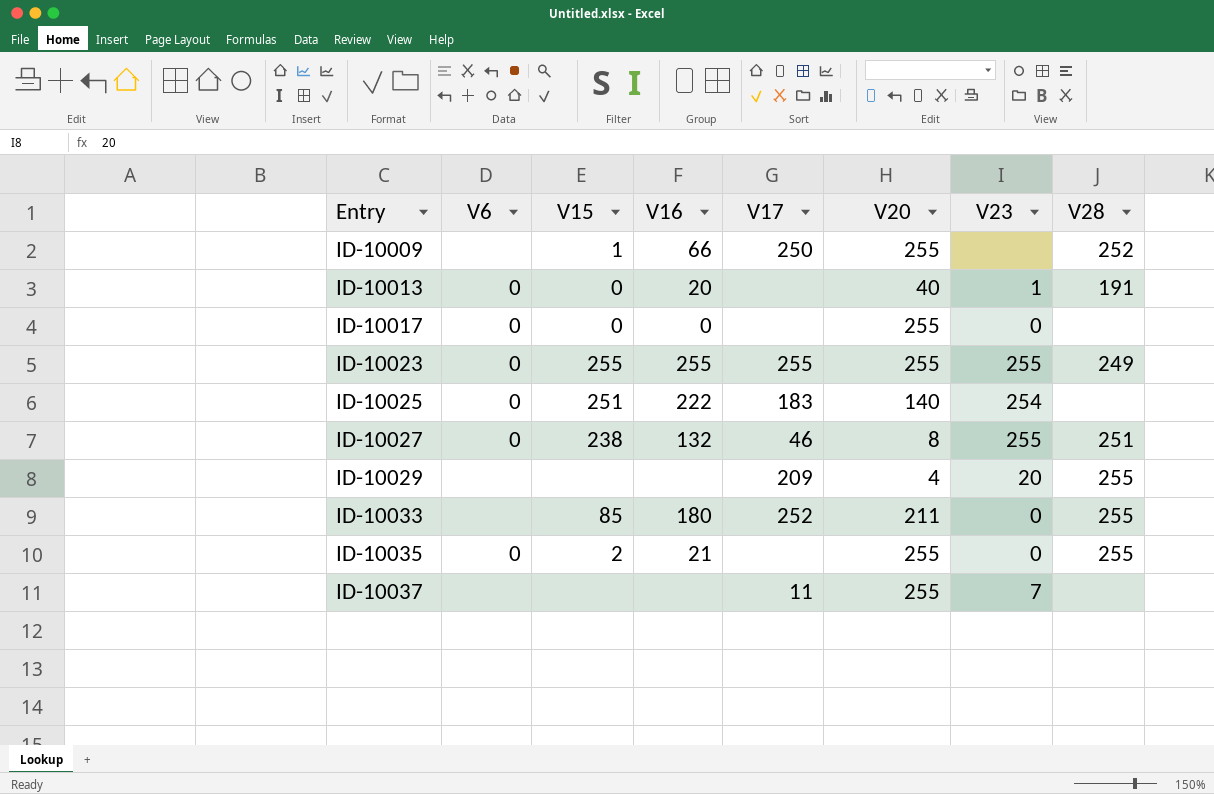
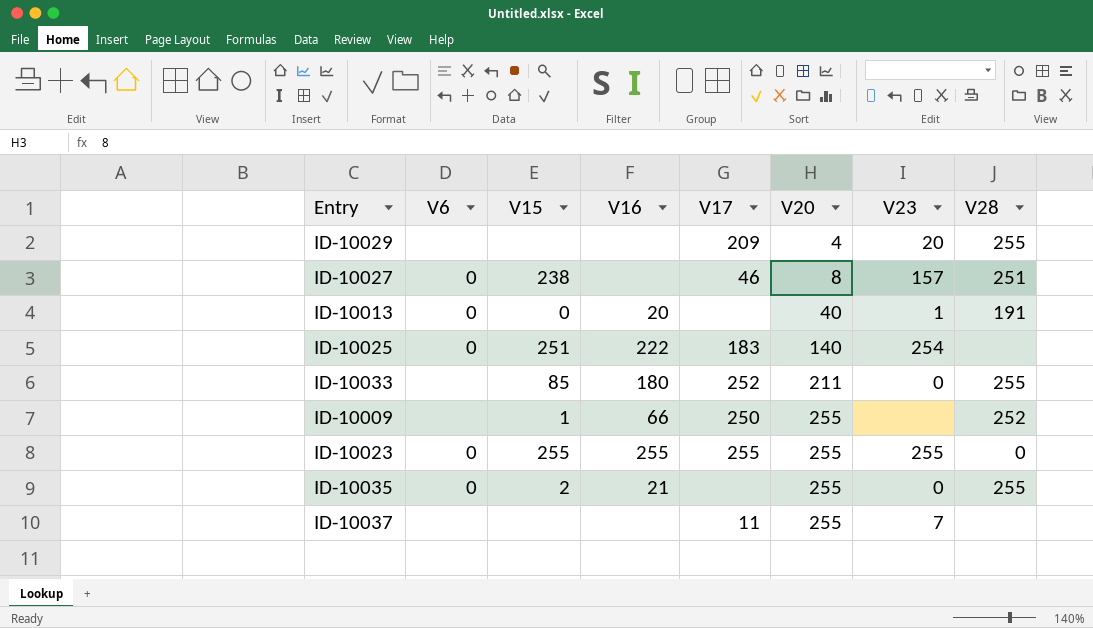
row order: Entry ascending -> V20 ascending
row ID-10017: 0 | 0 | 0 | none | 255 | 0 | none -> none
ID-10027 | V16: 132 -> none
ID-10027 | V23: 255 -> 157
ID-10023 | V28: 249 -> 0

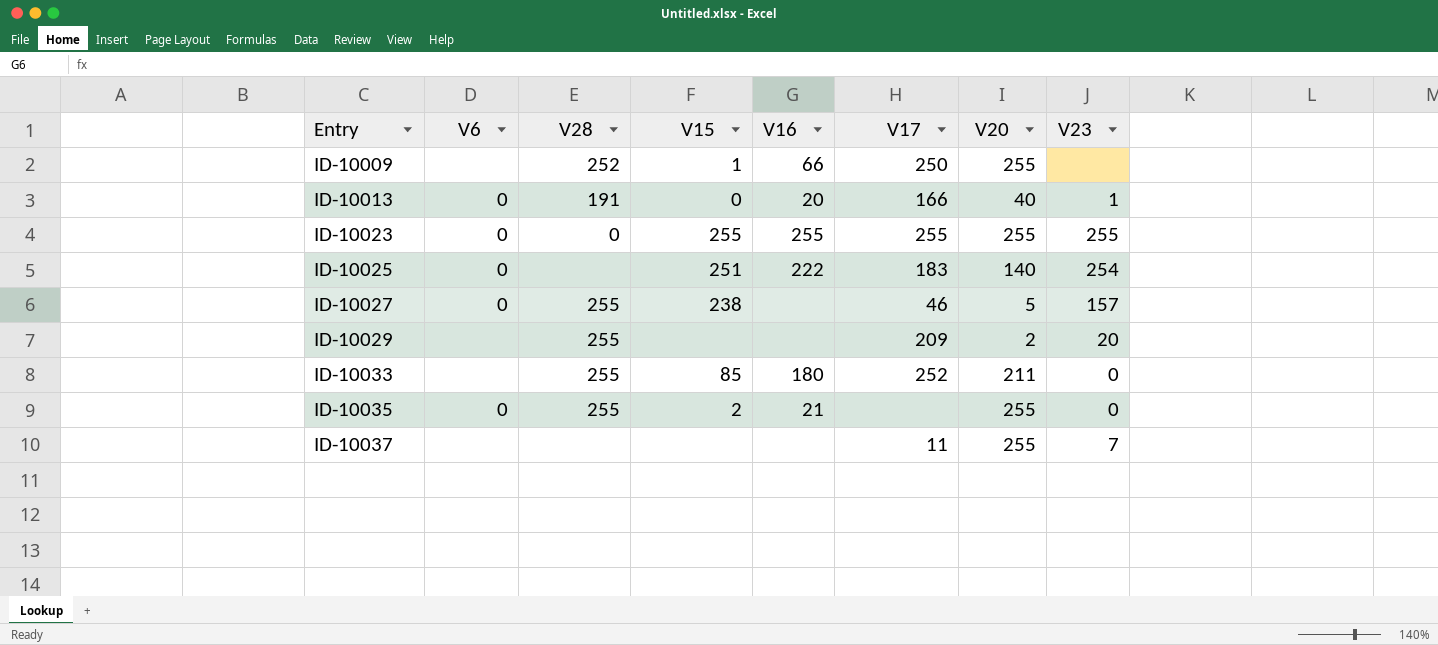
row order: V20 ascending -> Entry ascending
column V28 | position: 8 -> 3
ID-10013 | V17: none -> 166
ID-10027 | V28: 251 -> 255
ID-10027 | V20: 8 -> 5
ID-10029 | V20: 4 -> 2

